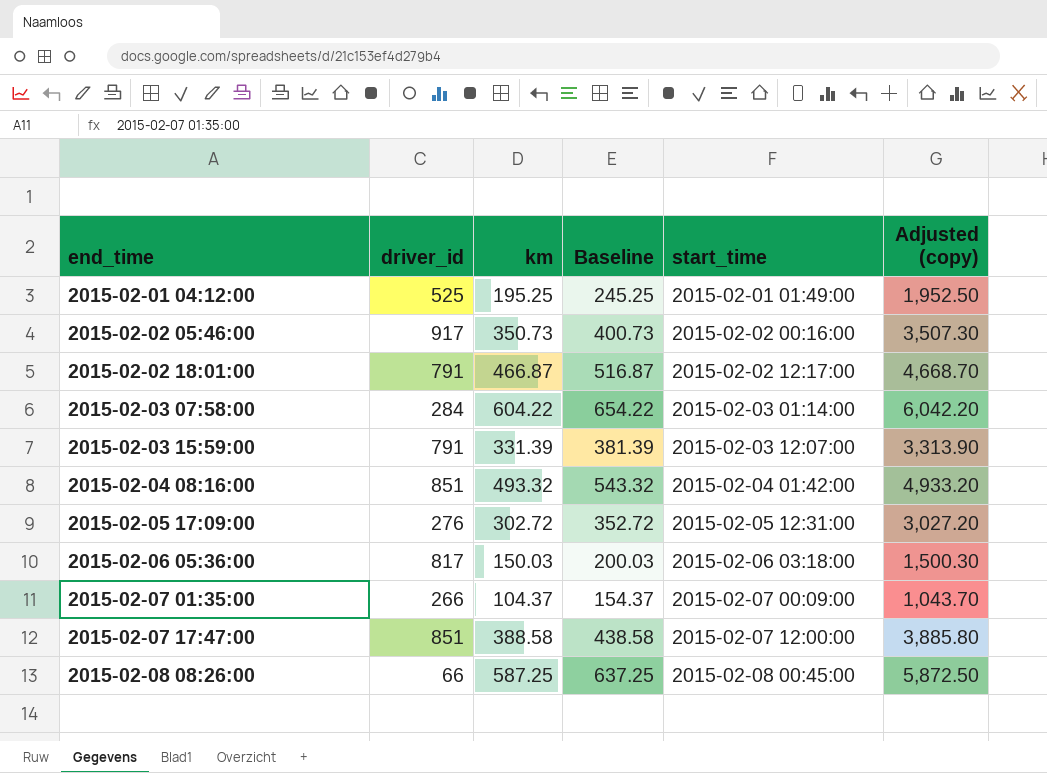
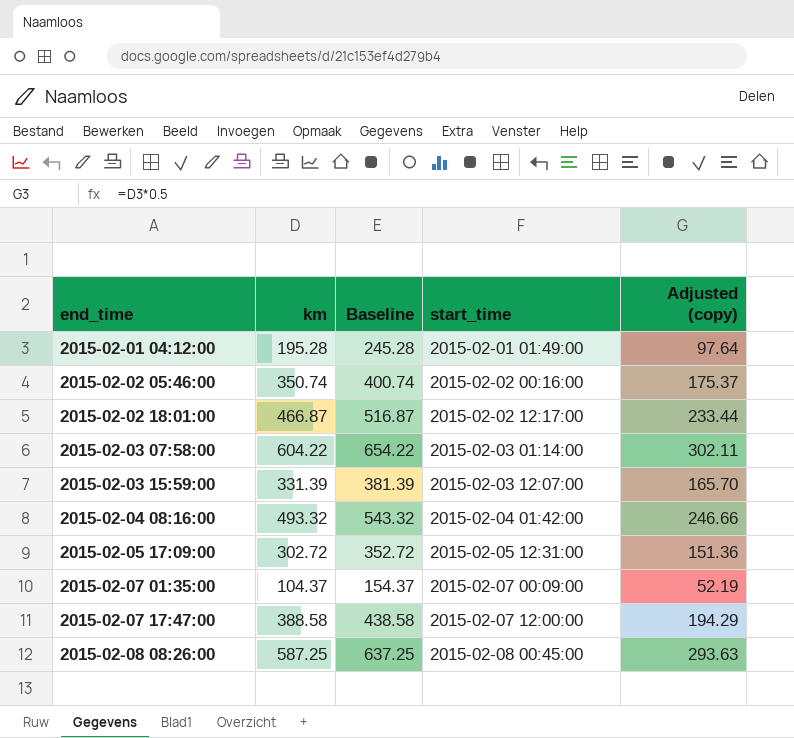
column driver_id | position: 2 -> none
column Adjusted (copy) | formula: [km] * 10 -> [km] * 0.5
row 2015-02-06 05:36:00: 817 | 150.03 | 200.03 | 2015-02-06 03:18:00 | 1,500.30 -> none
2015-02-01 04:12:00 | km: 195.25 -> 195.28
2015-02-01 04:12:00 | Baseline: 245.25 -> 245.28
2015-02-02 05:46:00 | km: 350.73 -> 350.74
2015-02-02 05:46:00 | Baseline: 400.73 -> 400.74

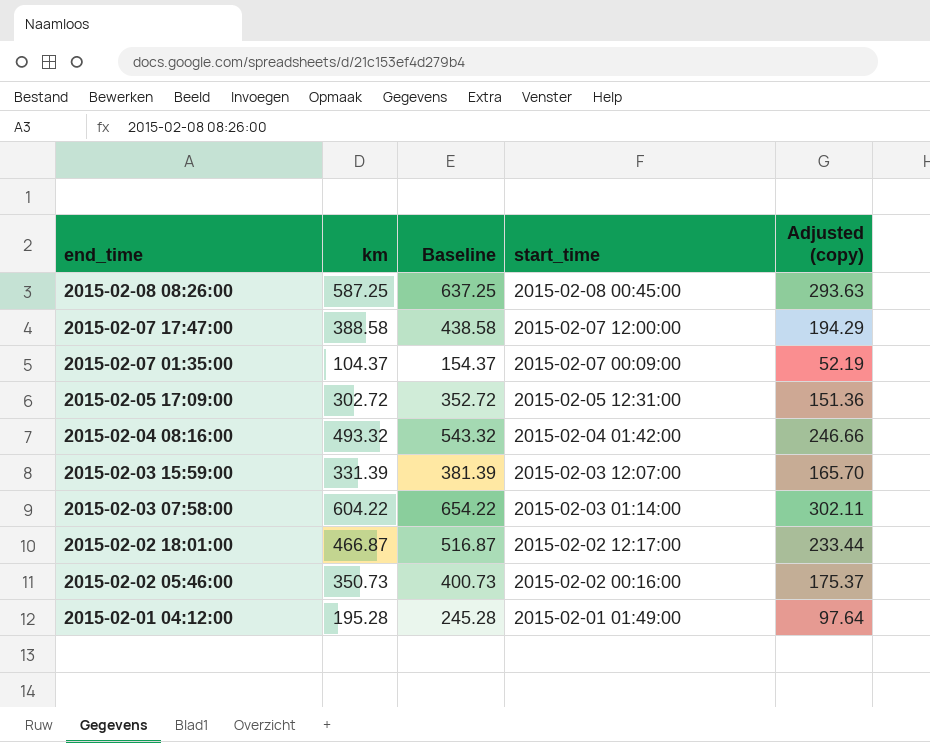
row order: end_time ascending -> end_time descending
2015-02-02 05:46:00 | km: 350.74 -> 350.73
2015-02-02 05:46:00 | Baseline: 400.74 -> 400.73

